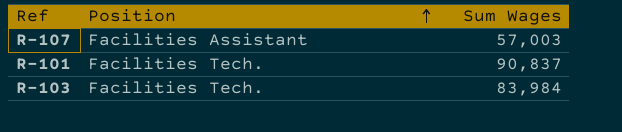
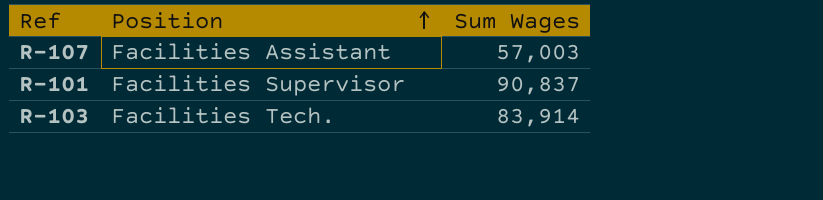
R-101 | Position: Facilities Tech. -> Facilities Supervisor
R-103 | Sum Wages: 83,984 -> 83,914

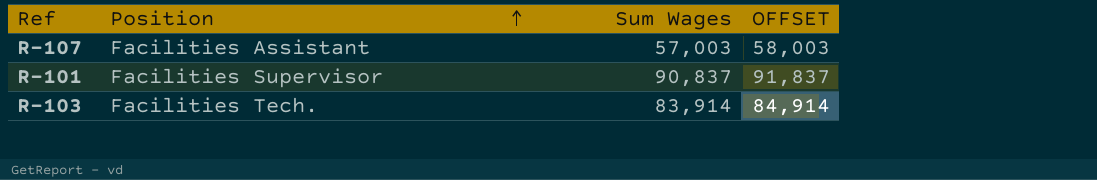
column OFFSET | formula: none -> [Sum Wages] + 1000

